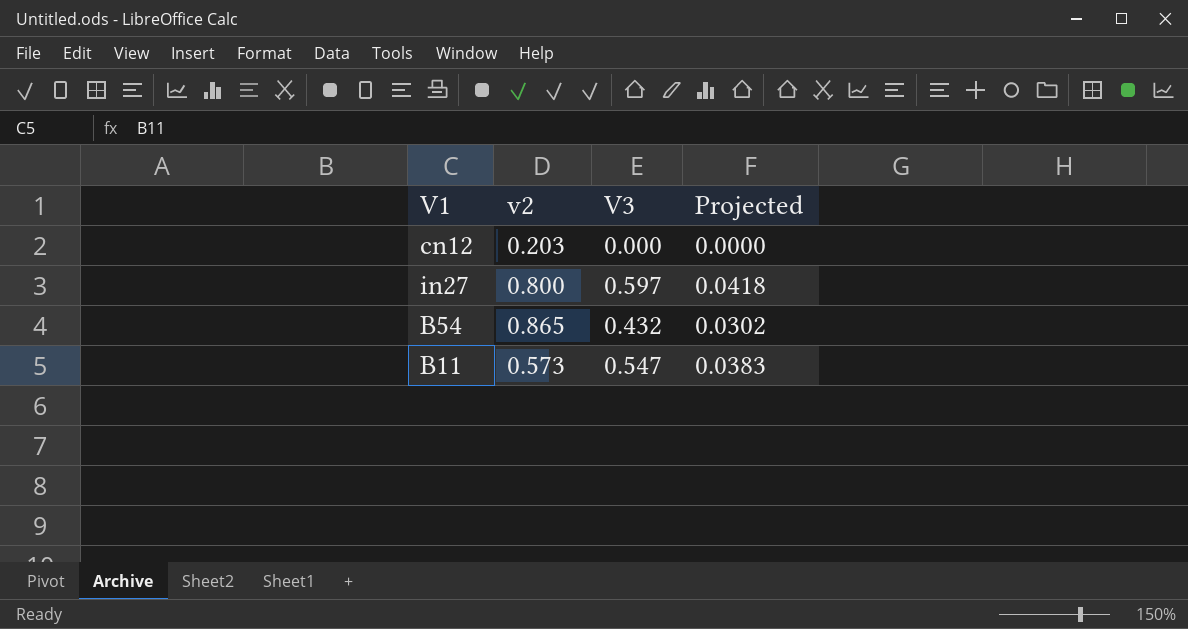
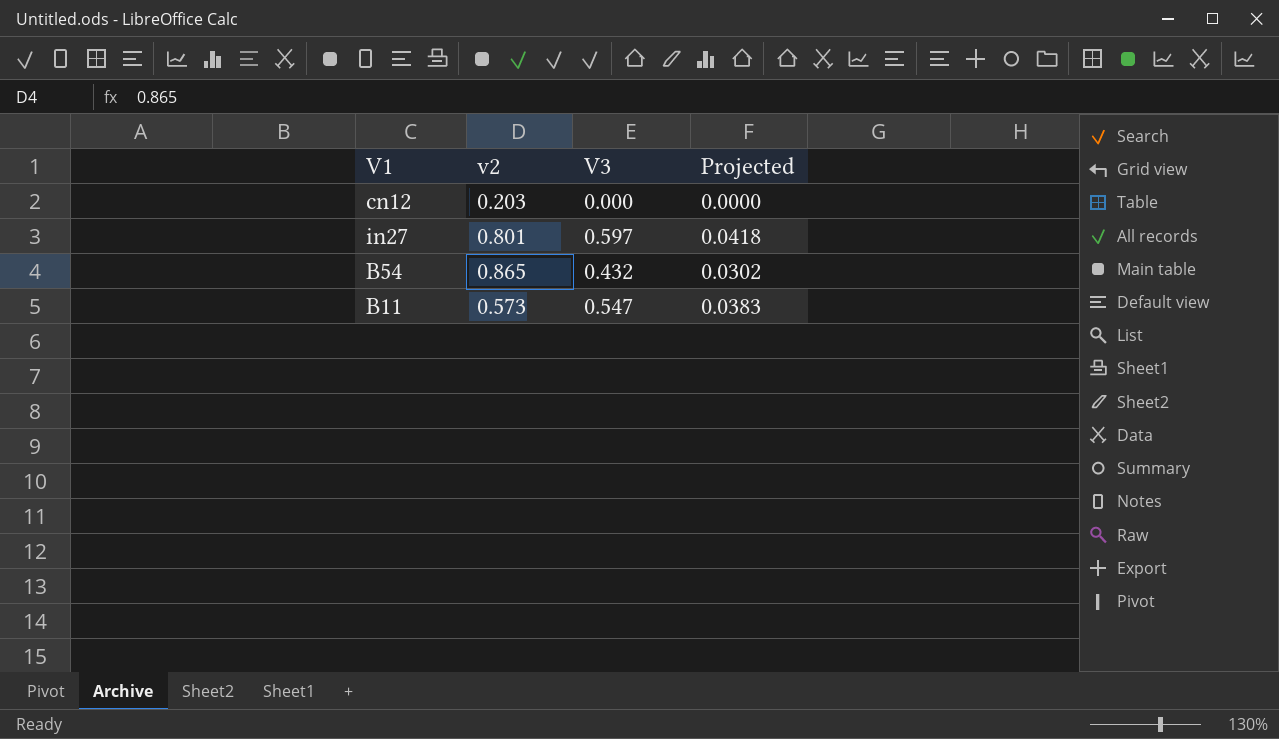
in27 | v2: 0.800 -> 0.801

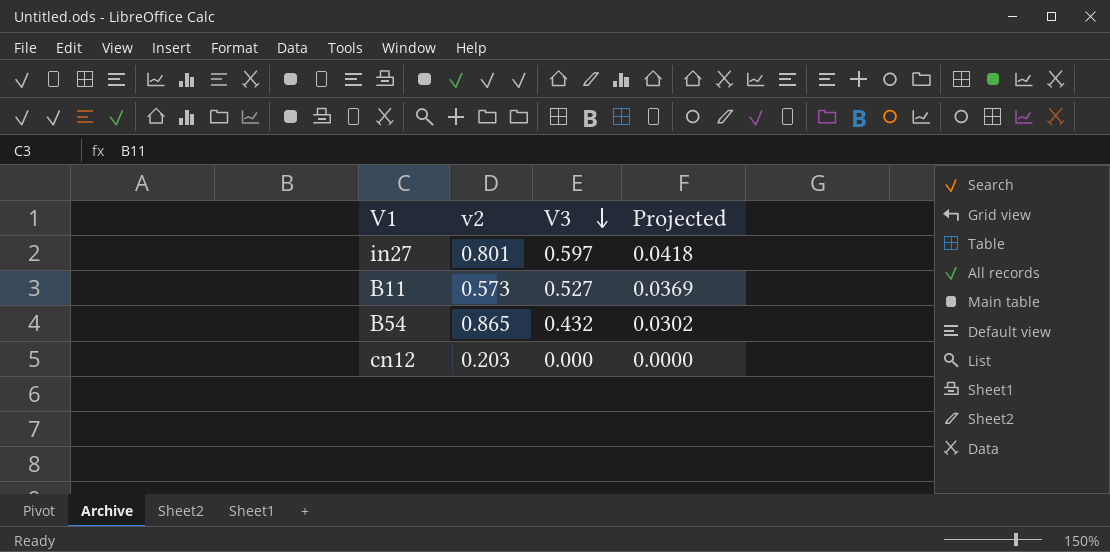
row order: none -> V3 descending
B11 | V3: 0.547 -> 0.527
B11 | Projected: 0.0383 -> 0.0369

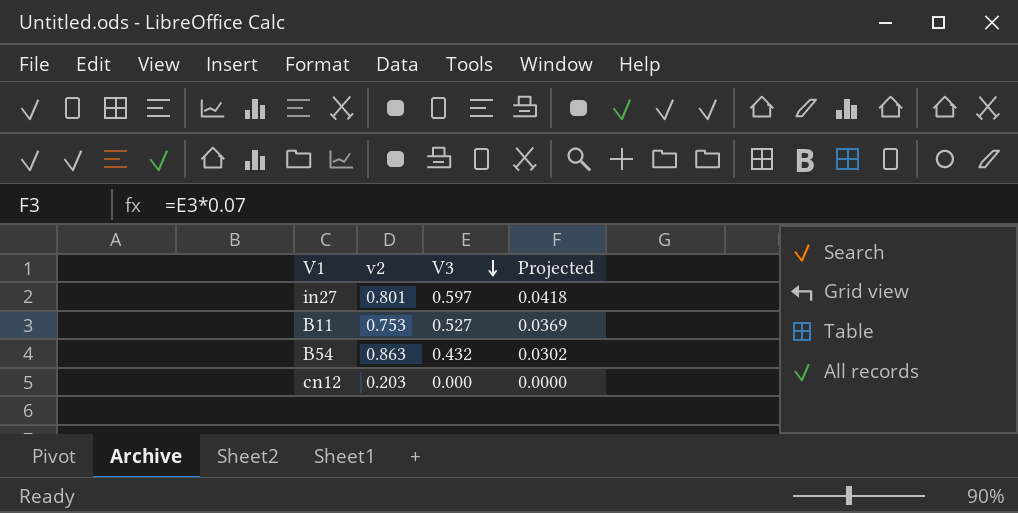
B11 | v2: 0.573 -> 0.753
B54 | v2: 0.865 -> 0.863

